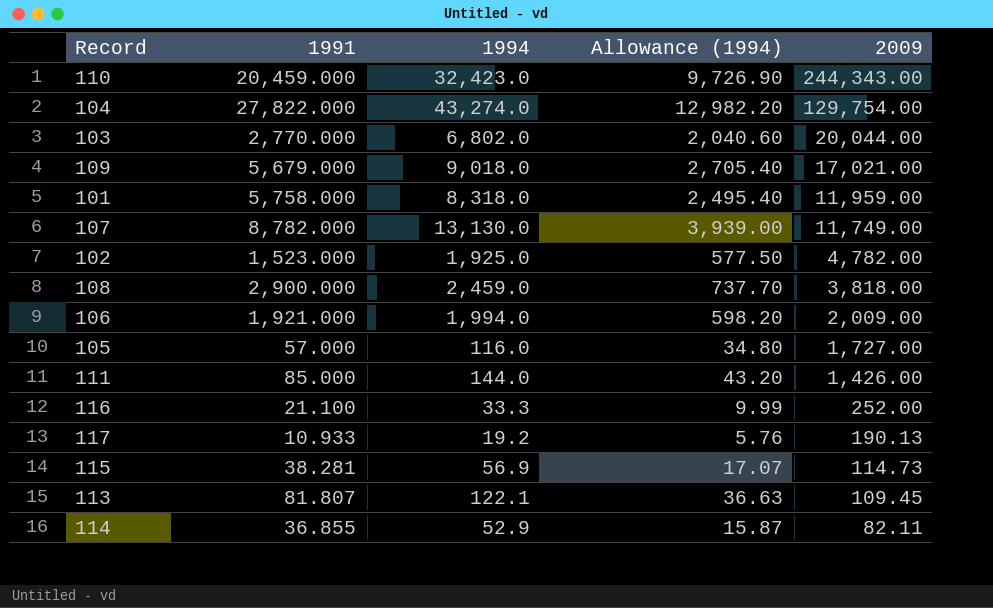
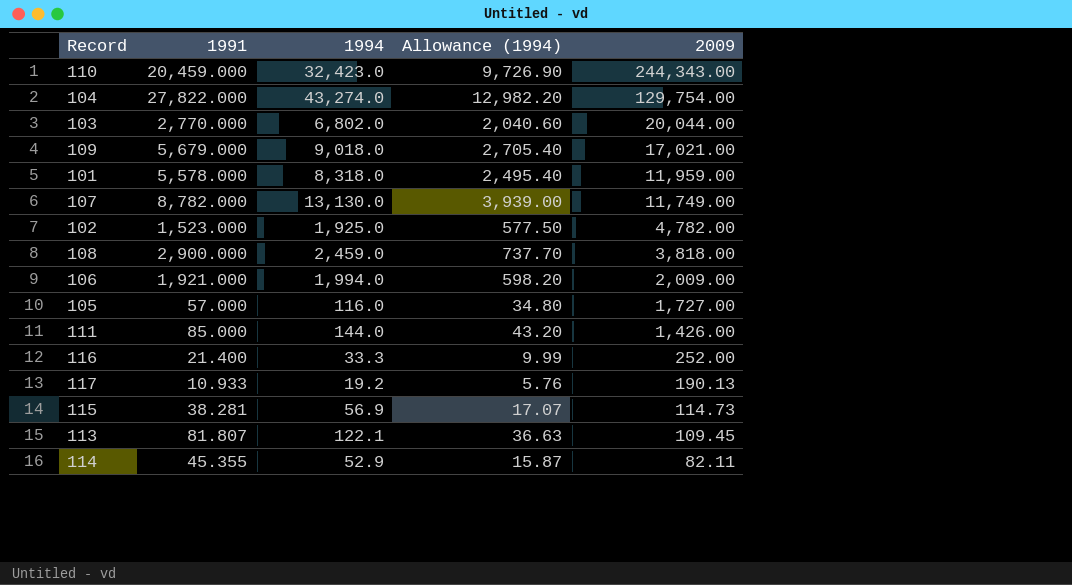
101 | 1991: 5,758.000 -> 5,578.000
116 | 1991: 21.100 -> 21.400
114 | 1991: 36.855 -> 45.355

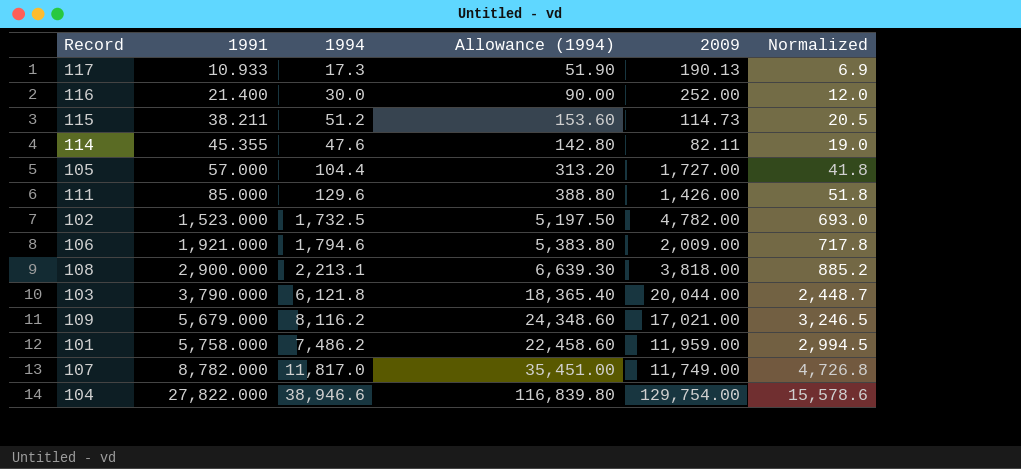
row order: 2009 descending -> 1991 ascending
column Allowance (1994) | formula: [1994] * 0.3 -> [1994] * 3
column Normalized | formula: none -> [1994] * 0.4
row 110: 20,459.000 | 32,423.0 | 9,726.90 | 244,343.00 -> none
row 113: 81.807 | 122.1 | 36.63 | 109.45 -> none
117 | 1994: 19.2 -> 17.3
116 | 1994: 33.3 -> 30.0
115 | 1991: 38.281 -> 38.211
115 | 1994: 56.9 -> 51.2
114 | 1994: 52.9 -> 47.6
105 | 1994: 116.0 -> 104.4
111 | 1994: 144.0 -> 129.6
102 | 1994: 1,925.0 -> 1,732.5
106 | 1994: 1,994.0 -> 1,794.6
108 | 1994: 2,459.0 -> 2,213.1
103 | 1991: 2,770.000 -> 3,790.000
103 | 1994: 6,802.0 -> 6,121.8
109 | 1994: 9,018.0 -> 8,116.2
101 | 1991: 5,578.000 -> 5,758.000
101 | 1994: 8,318.0 -> 7,486.2
107 | 1994: 13,130.0 -> 11,817.0
104 | 1994: 43,274.0 -> 38,946.6

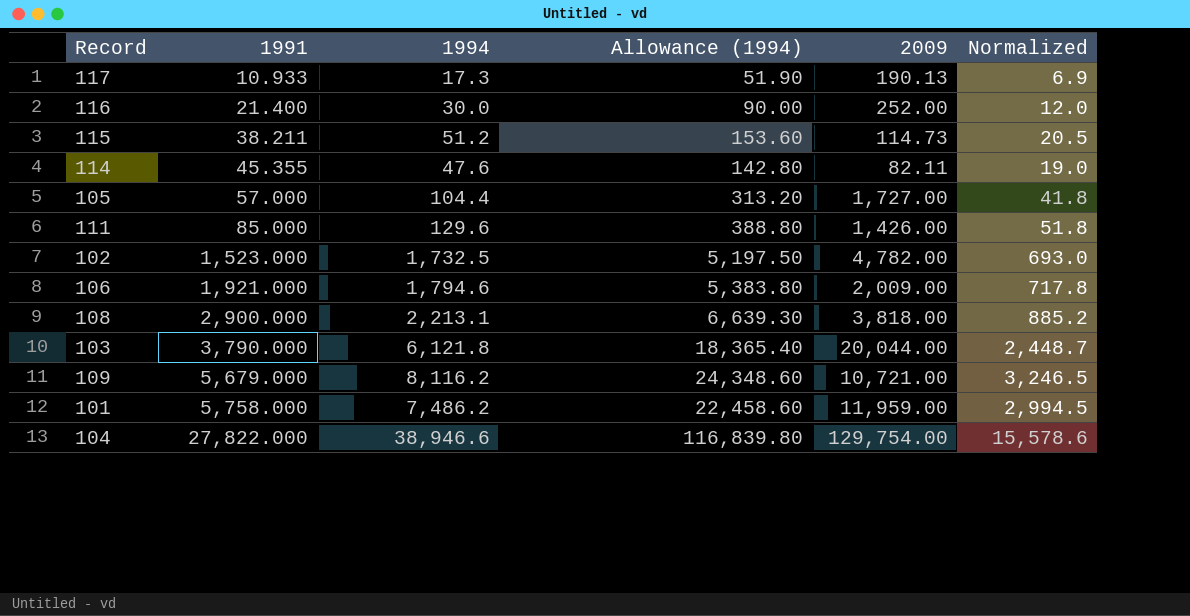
row 107: 8,782.000 | 11,817.0 | 35,451.00 | 11,749.00 | 4,726.8 -> none
109 | 2009: 17,021.00 -> 10,721.00

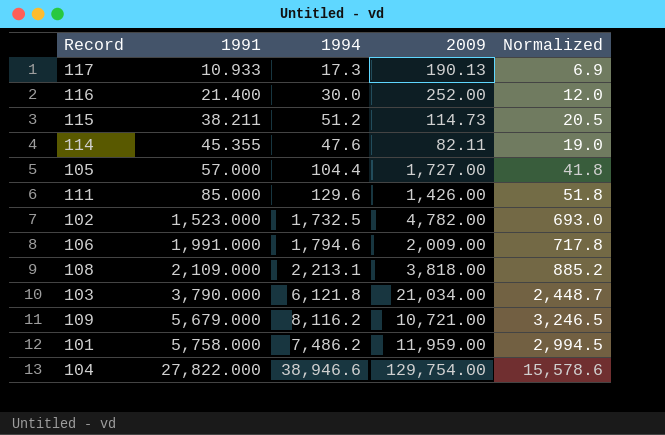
column Allowance (1994) | formula: [1994] * 3 -> none
106 | 1991: 1,921.000 -> 1,991.000
108 | 1991: 2,900.000 -> 2,109.000
103 | 2009: 20,044.00 -> 21,034.00

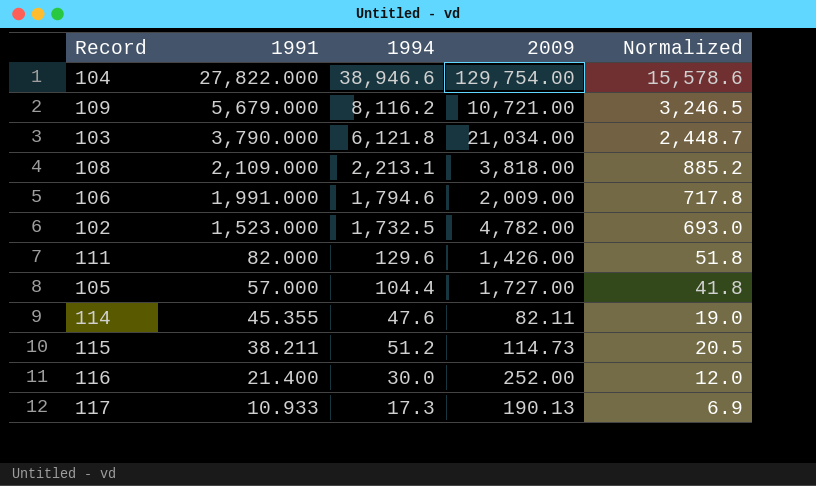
row order: 1991 ascending -> 1991 descending
row 101: 5,758.000 | 7,486.2 | 11,959.00 | 2,994.5 -> none
111 | 1991: 85.000 -> 82.000

